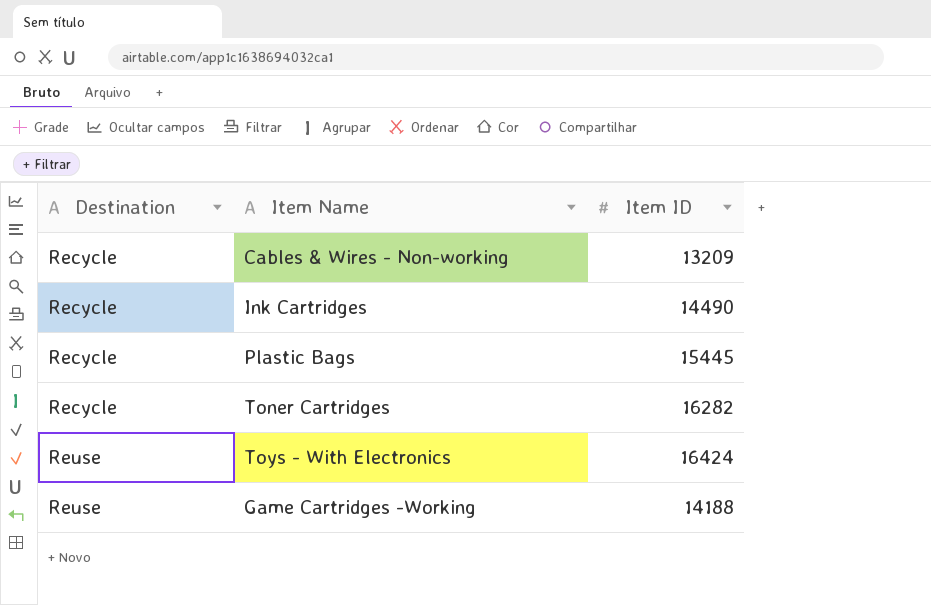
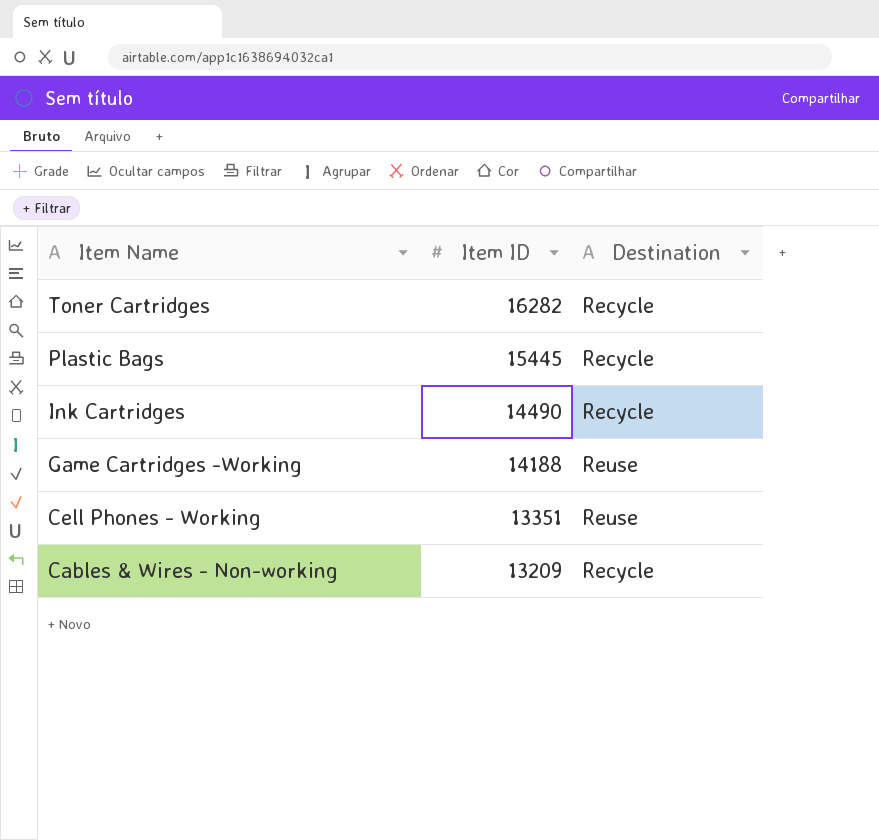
row order: Destination ascending -> Item Name descending
column Destination | position: 1 -> 3
row Toys - With Electronics: Reuse | 16424 -> none
row Cell Phones - Working: none -> 13351 | Reuse

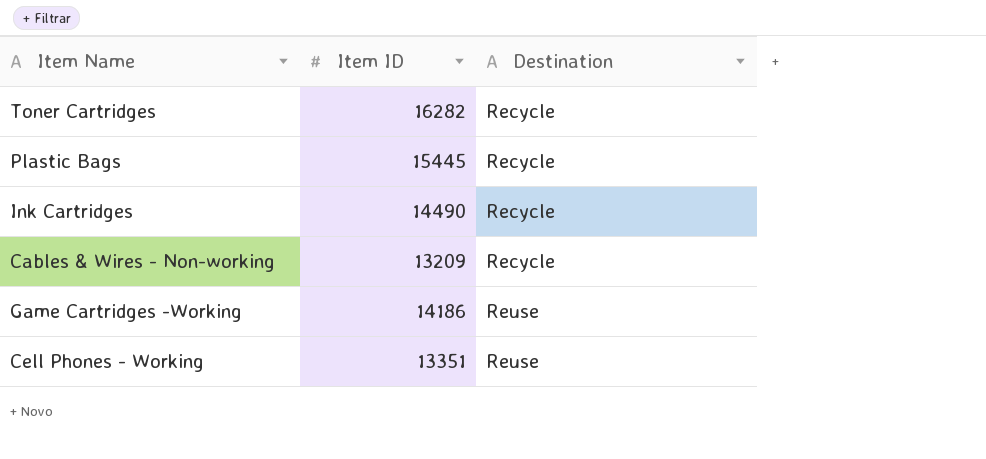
row order: Item Name descending -> Destination ascending
Game Cartridges -Working | Item ID: 14188 -> 14186

